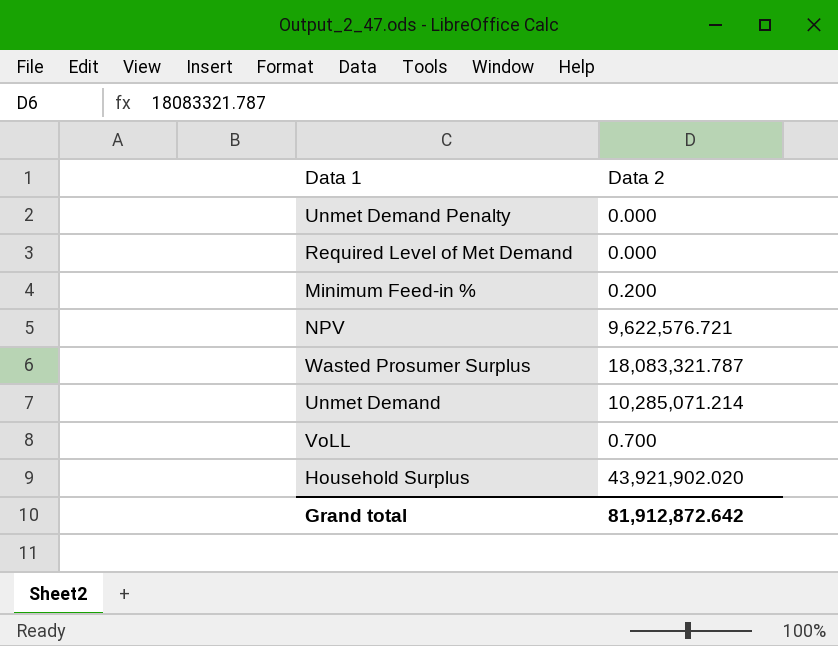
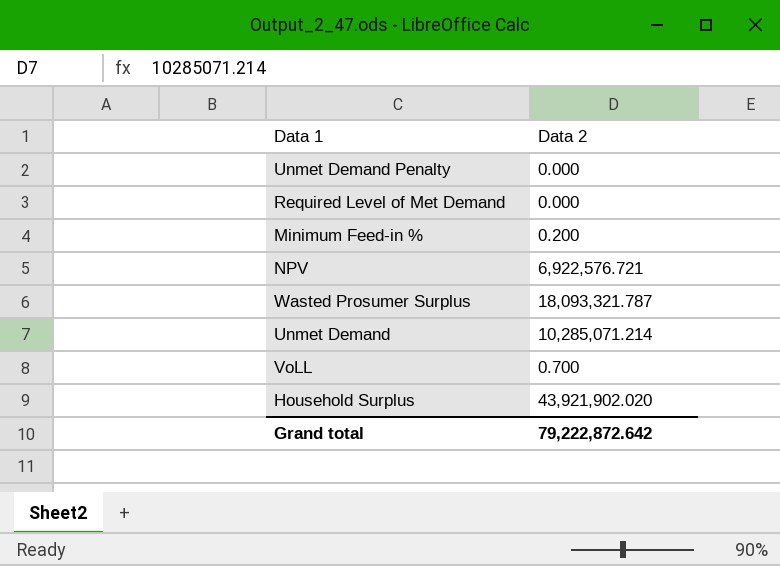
NPV | Data 2: 9,622,576.721 -> 6,922,576.721
Wasted Prosumer Surplus | Data 2: 18,083,321.787 -> 18,093,321.787
Grand total | Data 2: 81,912,872.642 -> 79,222,872.642

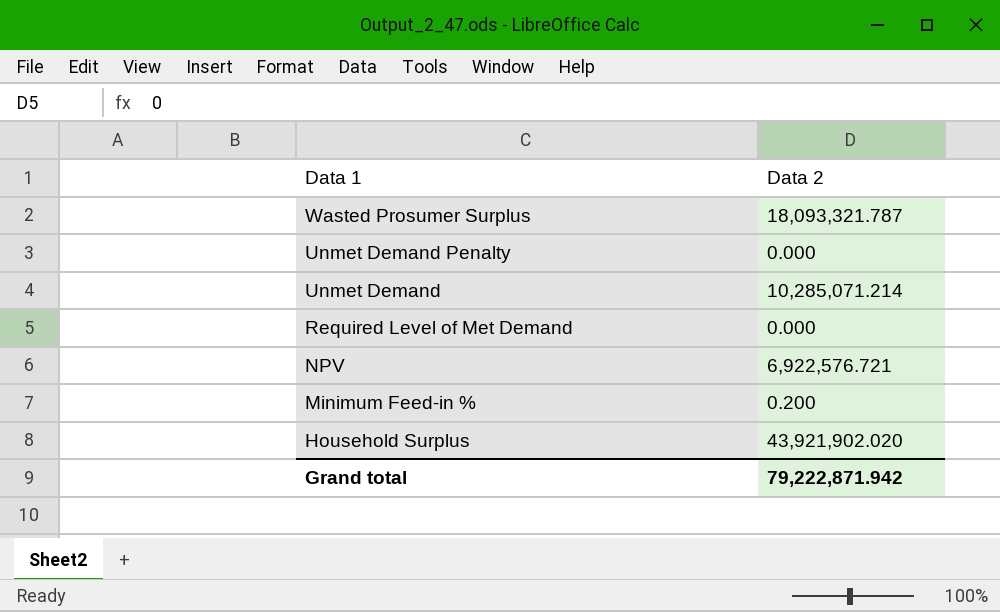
row order: none -> Data 1 descending
row VoLL: 0.700 -> none
Grand total | Data 2: 79,222,872.642 -> 79,222,871.942

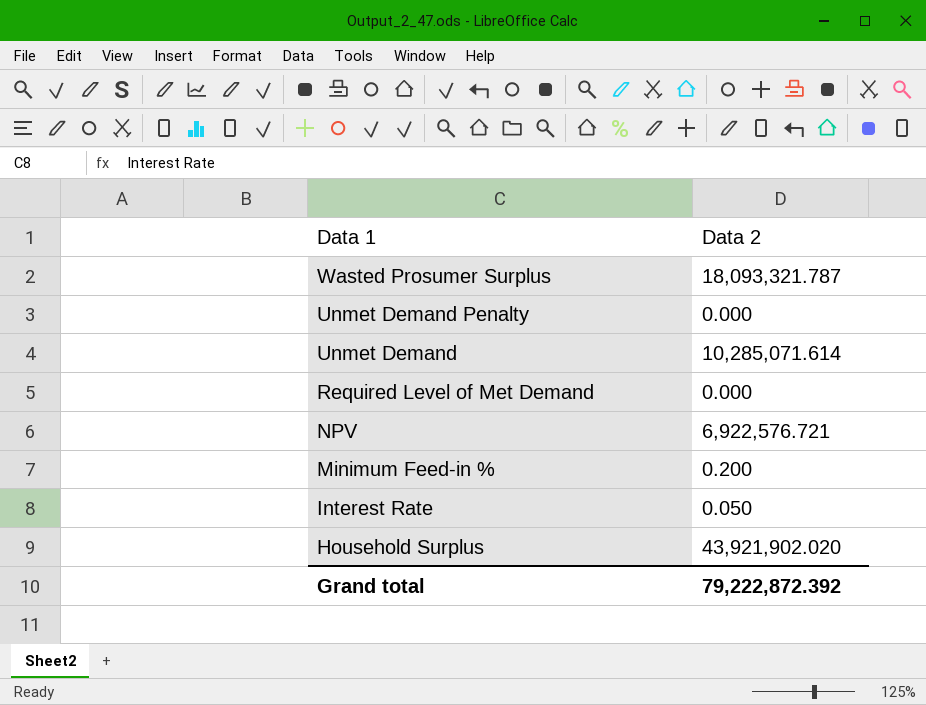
Unmet Demand | Data 2: 10,285,071.214 -> 10,285,071.614
row Interest Rate: none -> 0.050
Grand total | Data 2: 79,222,871.942 -> 79,222,872.392

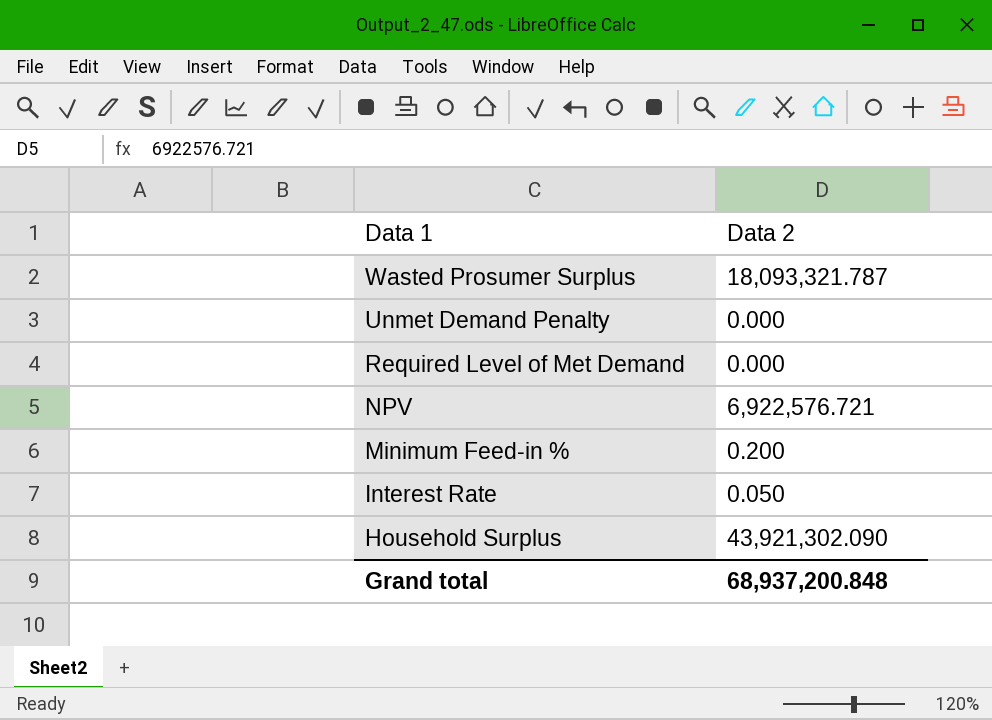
row Unmet Demand: 10,285,071.614 -> none
Household Surplus | Data 2: 43,921,902.020 -> 43,921,302.090
Grand total | Data 2: 79,222,872.392 -> 68,937,200.848

